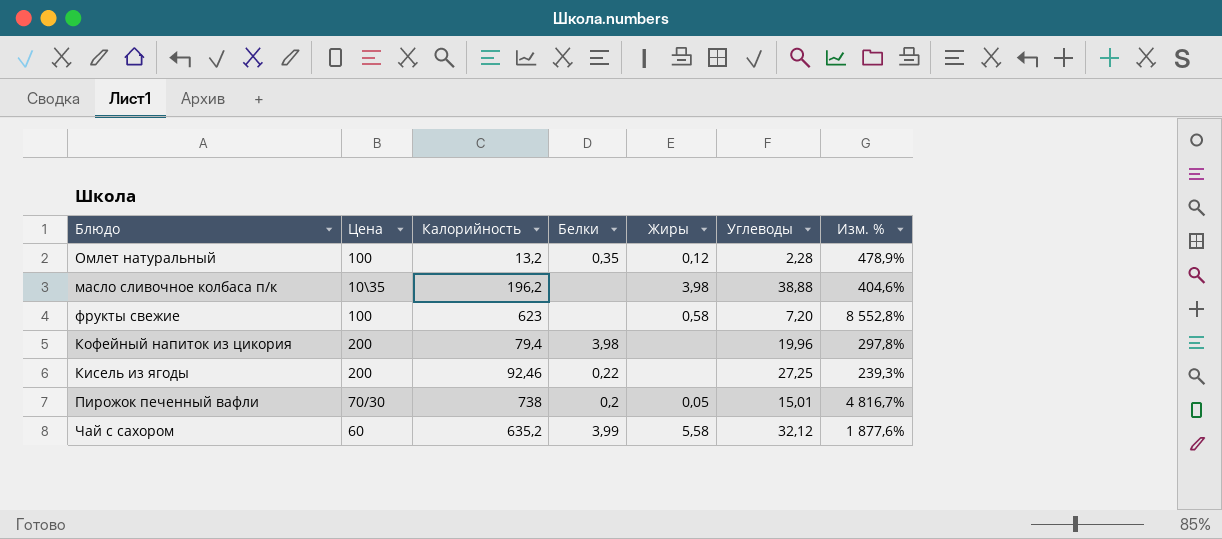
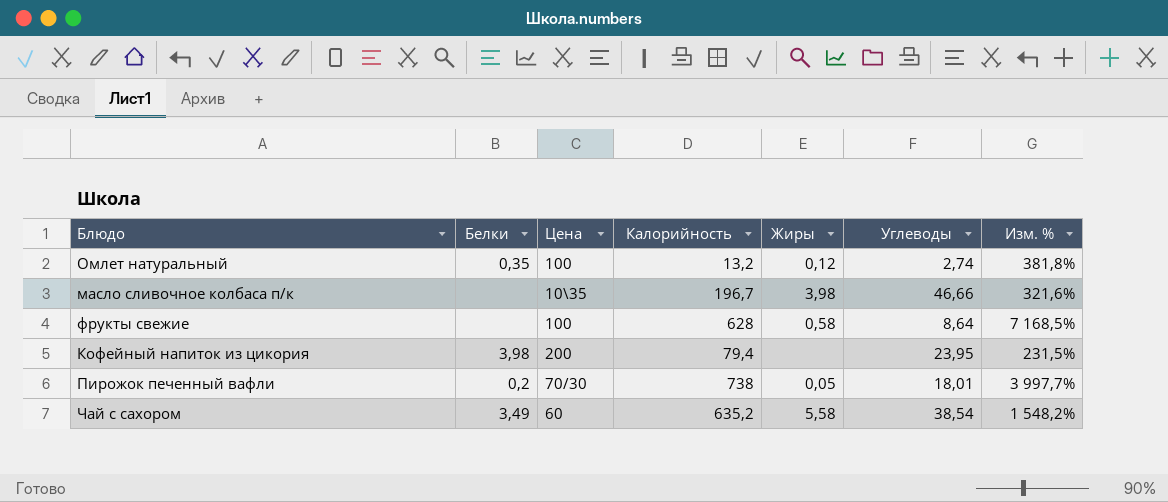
column Белки | position: 4 -> 2
row Кисель из ягоды: 200 | 92,46 | 0,22 | none | 27,25 | 239,3% -> none
Омлет натуральный | Углеводы: 2,28 -> 2,74
Омлет натуральный | Изм. %: 478,9% -> 381,8%
масло сливочное колбаса п/к | Калорийность: 196,2 -> 196,7
масло сливочное колбаса п/к | Углеводы: 38,88 -> 46,66
масло сливочное колбаса п/к | Изм. %: 404,6% -> 321,6%
фрукты свежие | Калорийность: 623 -> 628
фрукты свежие | Углеводы: 7,20 -> 8,64
фрукты свежие | Изм. %: 8 552,8% -> 7 168,5%
Кофейный напиток из цикория | Углеводы: 19,96 -> 23,95
Кофейный напиток из цикория | Изм. %: 297,8% -> 231,5%
Пирожок печенный вафли | Углеводы: 15,01 -> 18,01
Пирожок печенный вафли | Изм. %: 4 816,7% -> 3 997,7%
Чай с сахором | Белки: 3,99 -> 3,49
Чай с сахором | Углеводы: 32,12 -> 38,54
Чай с сахором | Изм. %: 1 877,6% -> 1 548,2%

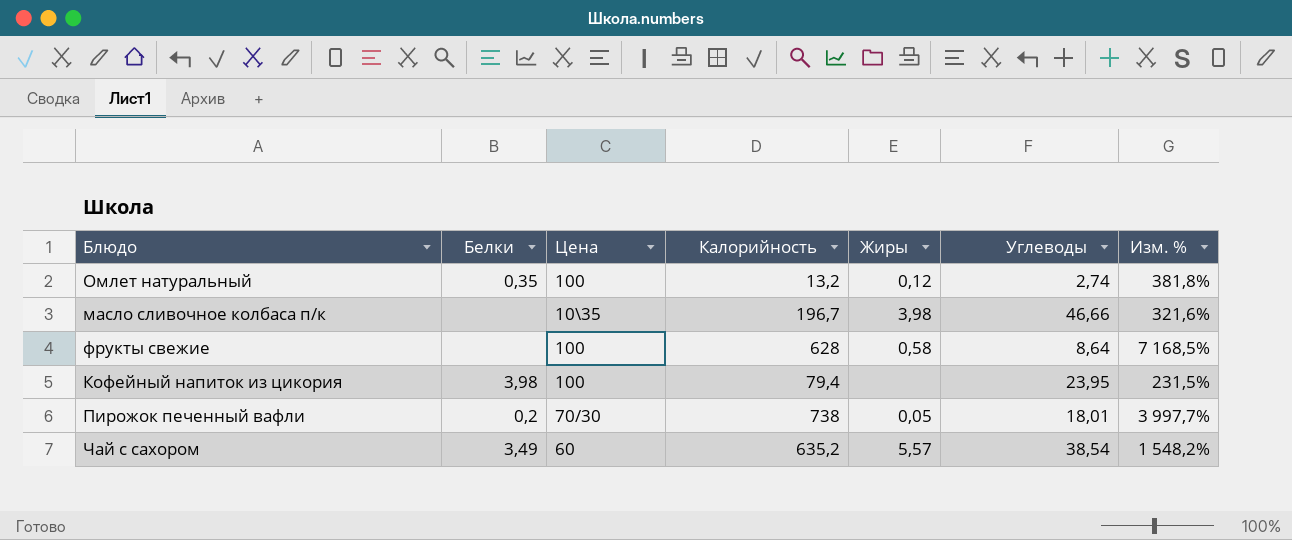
Кофейный напиток из цикория | Цена: 200 -> 100
Чай с сахором | Жиры: 5,58 -> 5,57

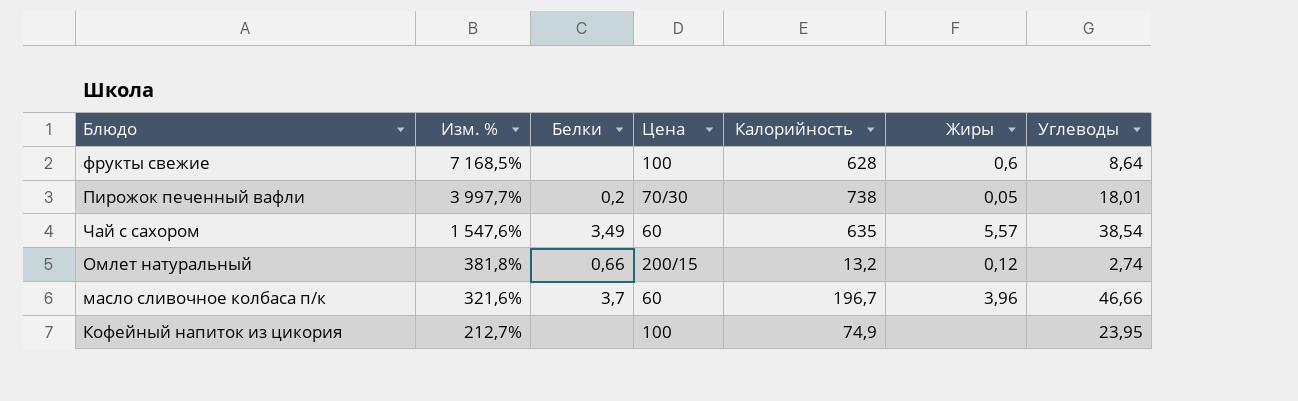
row order: none -> Изм. % descending
column Изм. % | position: 7 -> 2
фрукты свежие | Жиры: 0,58 -> 0,6
Чай с сахором | Изм. %: 1 548,2% -> 1 547,6%
Чай с сахором | Калорийность: 635,2 -> 635
Омлет натуральный | Белки: 0,35 -> 0,66
Омлет натуральный | Цена: 100 -> 200/15
масло сливочное колбаса п/к | Белки: none -> 3,7
масло сливочное колбаса п/к | Цена: 10\35 -> 60
масло сливочное колбаса п/к | Жиры: 3,98 -> 3,96
Кофейный напиток из цикория | Изм. %: 231,5% -> 212,7%
Кофейный напиток из цикория | Белки: 3,98 -> none
Кофейный напиток из цикория | Калорийность: 79,4 -> 74,9

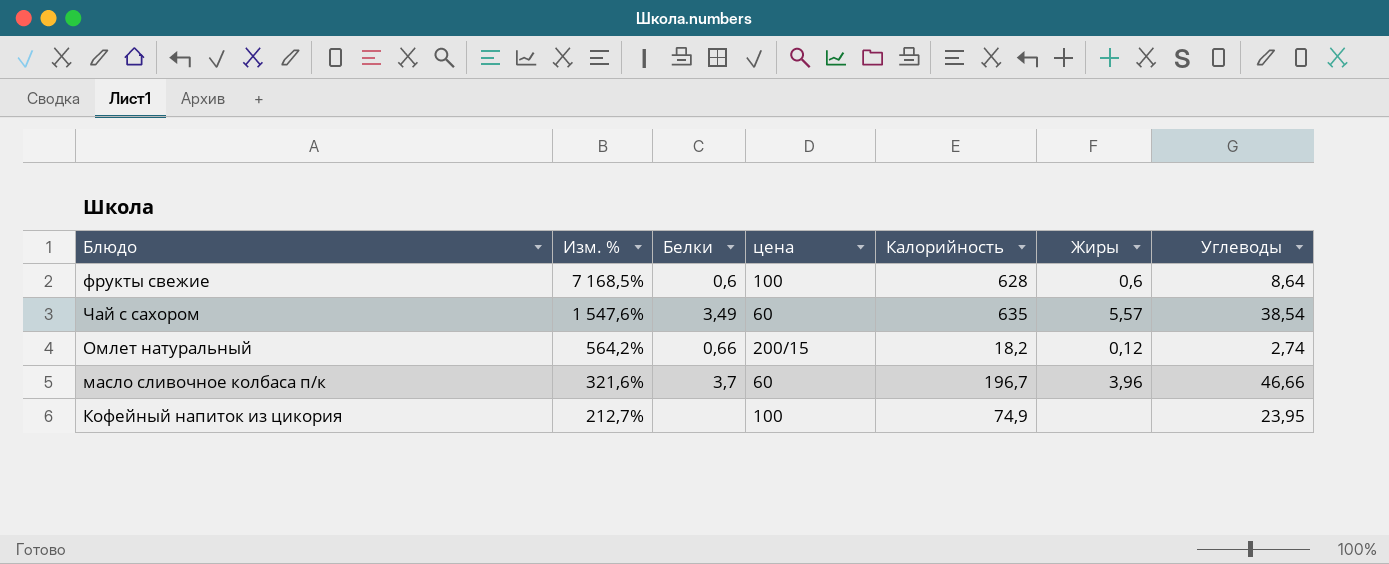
column name: Цена -> цена
row Пирожок печенный вафли: 3 997,7% | 0,2 | 70/30 | 738 | 0,05 | 18,01 -> none
фрукты свежие | Белки: none -> 0,6
Омлет натуральный | Изм. %: 381,8% -> 564,2%
Омлет натуральный | Калорийность: 13,2 -> 18,2

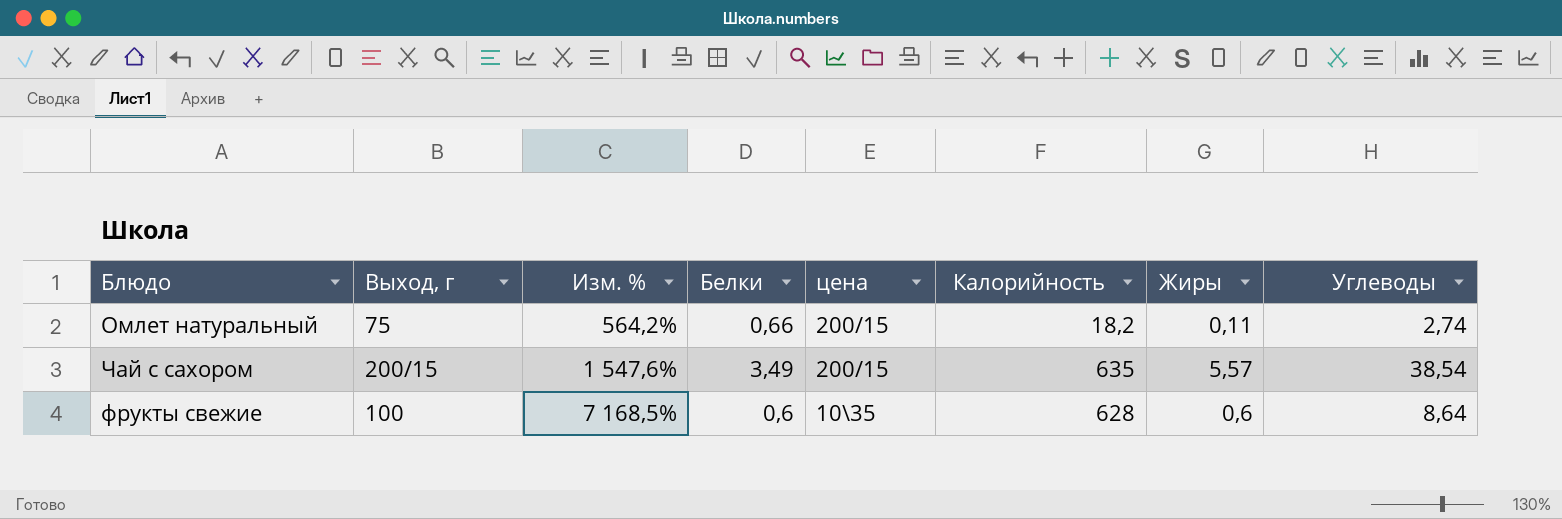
row order: Изм. % descending -> Изм. % ascending
column Выход, г | position: none -> 2
row масло сливочное колбаса п/к: 321,6% | 3,7 | 60 | 196,7 | 3,96 | 46,66 -> none
row Кофейный напиток из цикория: 212,7% | none | 100 | 74,9 | none | 23,95 -> none
Омлет натуральный | Жиры: 0,12 -> 0,11
Чай с сахором | цена: 60 -> 200/15
фрукты свежие | цена: 100 -> 10\35

